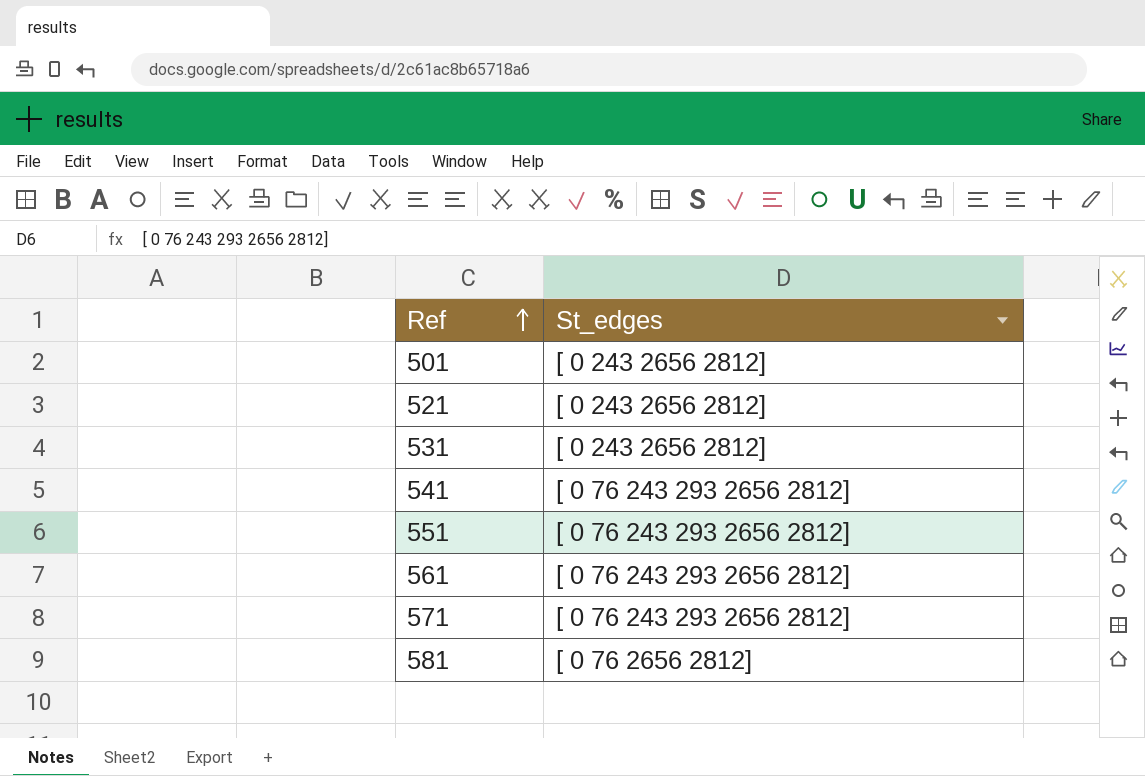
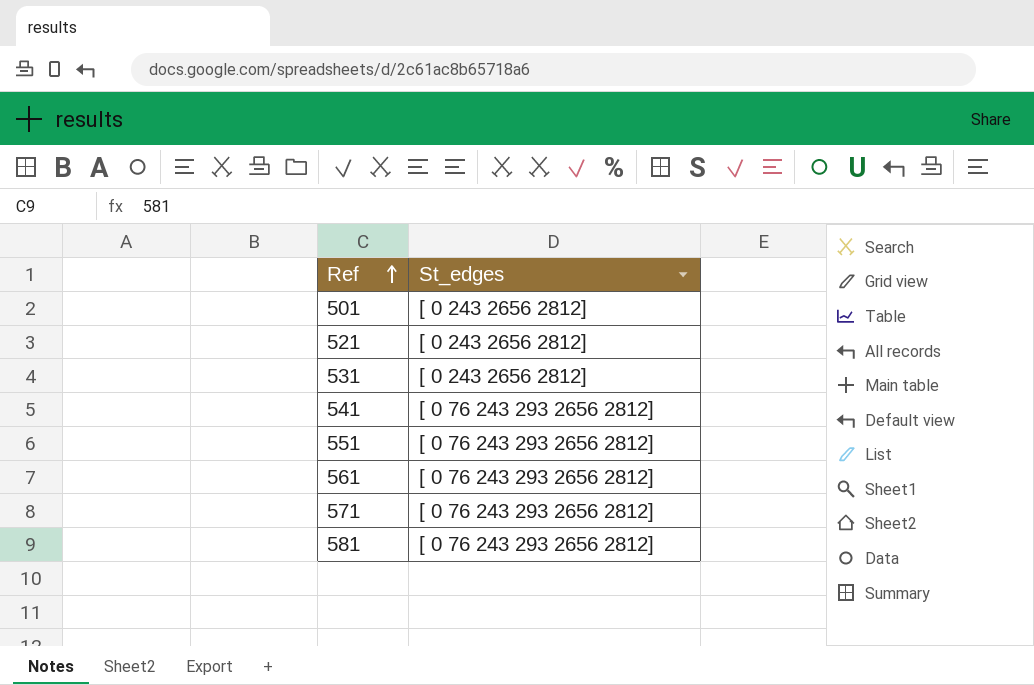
581 | St_edges: [ 0 76 2656 2812] -> [ 0 76 243 293 2656 2812]

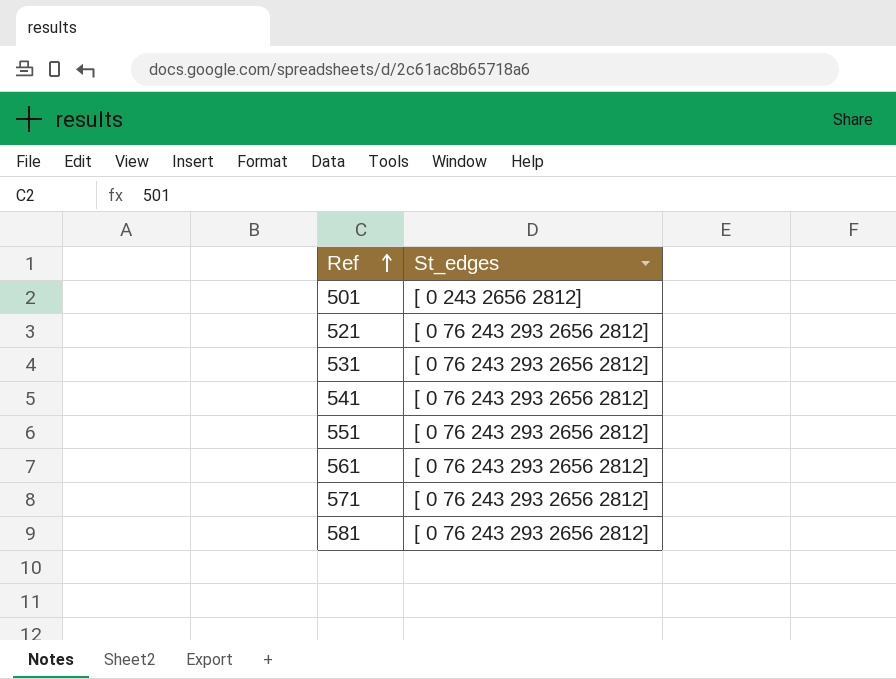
521 | St_edges: [ 0 243 2656 2812] -> [ 0 76 243 293 2656 2812]
531 | St_edges: [ 0 243 2656 2812] -> [ 0 76 243 293 2656 2812]

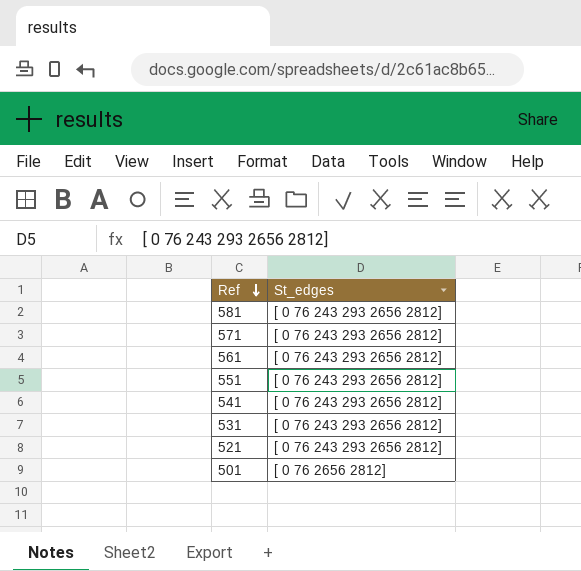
row order: Ref ascending -> Ref descending
501 | St_edges: [ 0 243 2656 2812] -> [ 0 76 2656 2812]

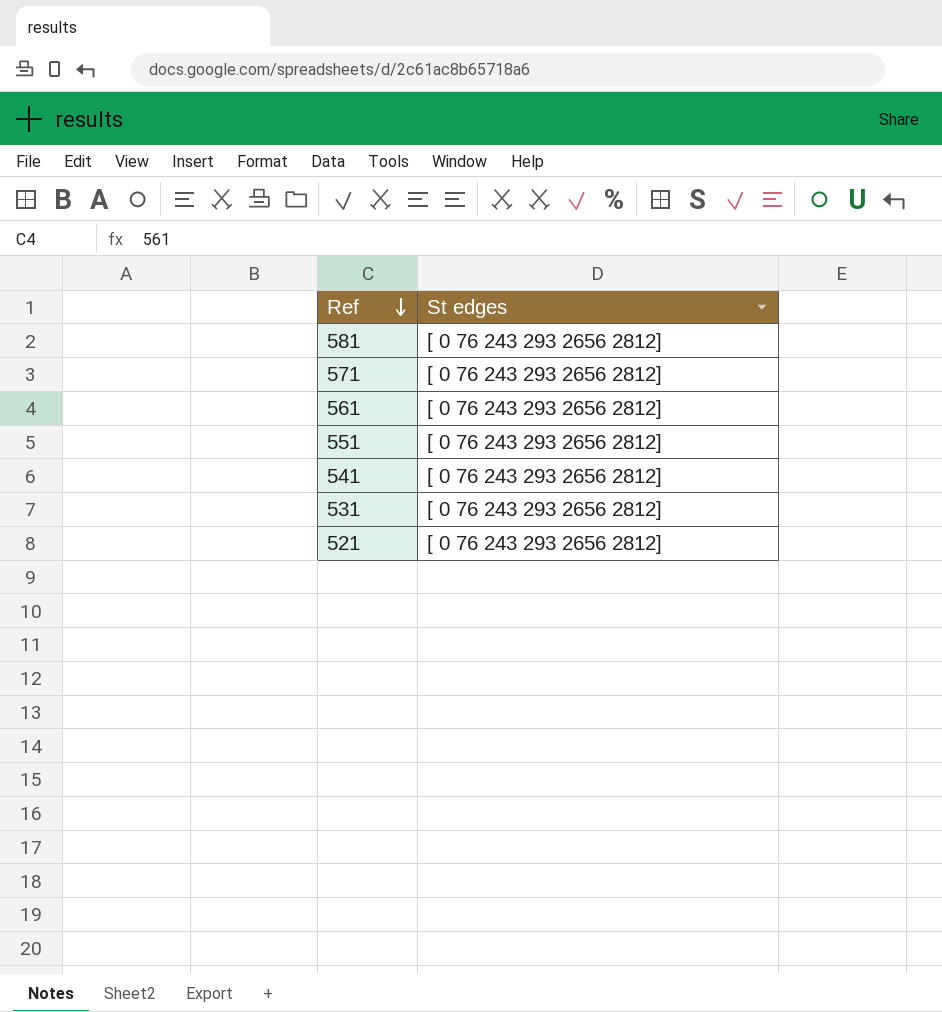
column name: St_edges -> St edges
row 501: [ 0 76 2656 2812] -> none

